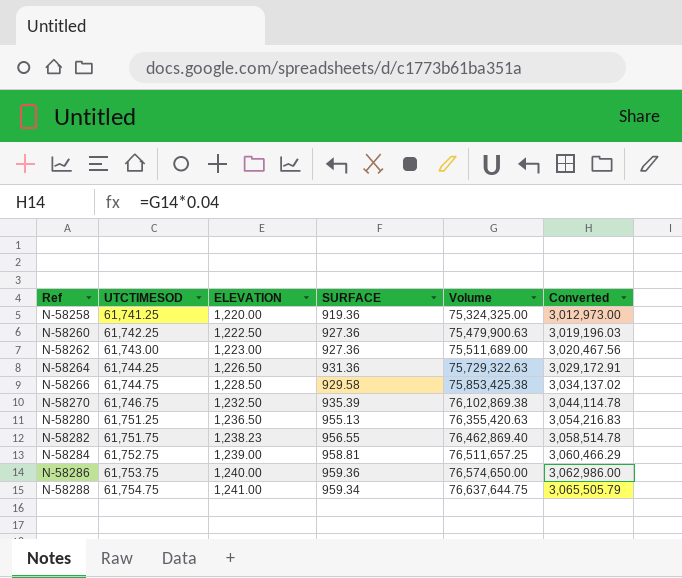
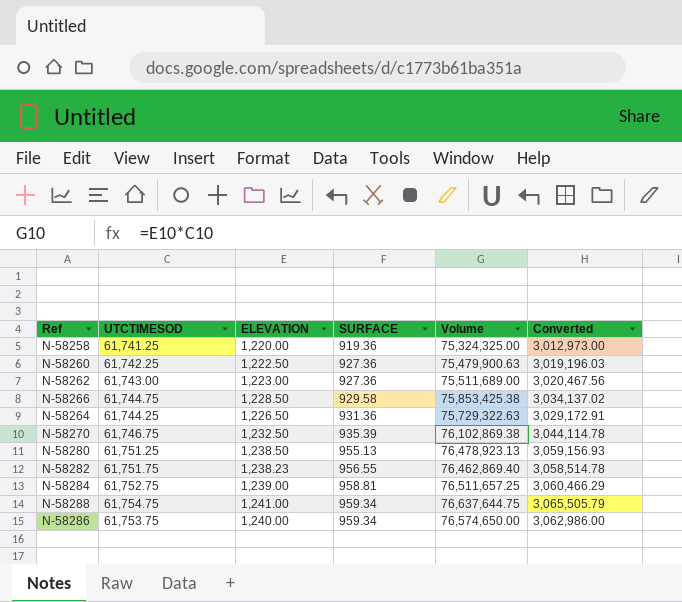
row order: Ref ascending -> SURFACE ascending
N-58280 | ELEVATION: 1,236.50 -> 1,238.50
N-58280 | Volume: 76,355,420.63 -> 76,478,923.13
N-58280 | Converted: 3,054,216.83 -> 3,059,156.93
N-58286 | SURFACE: 959.36 -> 959.34

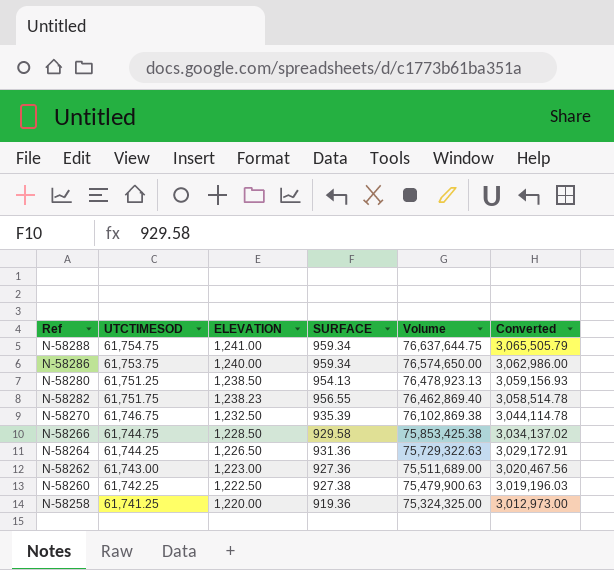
row order: SURFACE ascending -> ELEVATION descending
row N-58284: 61,752.75 | 1,239.00 | 958.81 | 76,511,657.25 | 3,060,466.29 -> none
N-58280 | SURFACE: 955.13 -> 954.13
N-58260 | SURFACE: 927.36 -> 927.38

